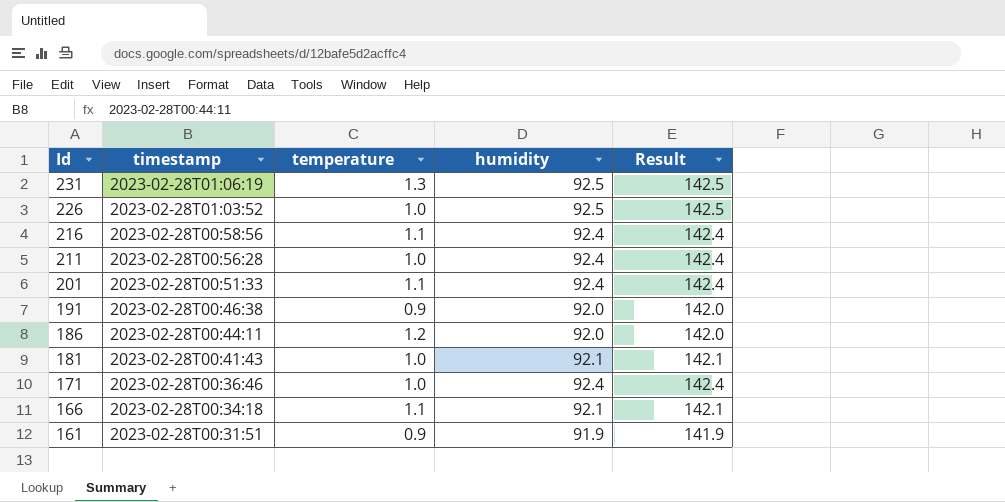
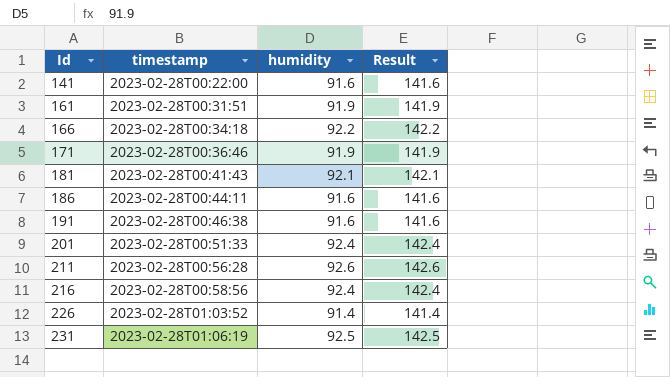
row order: Id descending -> Id ascending
column temperature | position: 3 -> none
row 141: none -> 2023-02-28T00:22:00 | 91.6 | 141.6
166 | humidity: 92.1 -> 92.2
166 | Result: 142.1 -> 142.2
171 | humidity: 92.4 -> 91.9
171 | Result: 142.4 -> 141.9
186 | humidity: 92.0 -> 91.6
186 | Result: 142.0 -> 141.6
191 | humidity: 92.0 -> 91.6
191 | Result: 142.0 -> 141.6
211 | humidity: 92.4 -> 92.6
211 | Result: 142.4 -> 142.6
226 | humidity: 92.5 -> 91.4
226 | Result: 142.5 -> 141.4

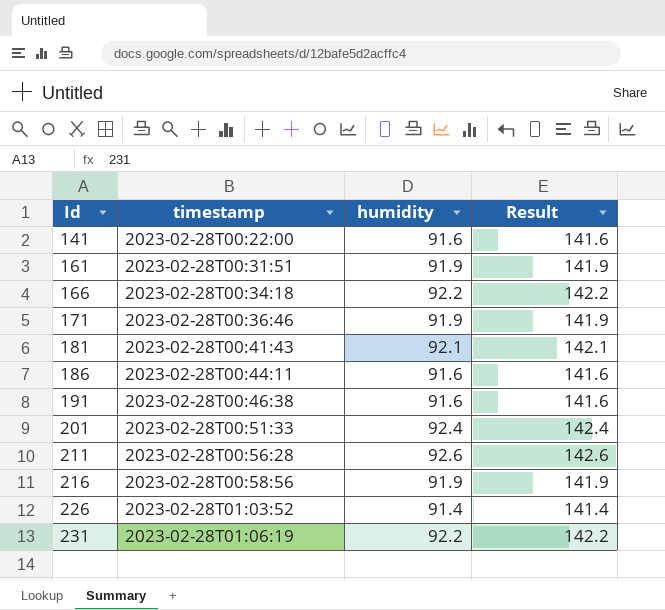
216 | humidity: 92.4 -> 91.9
216 | Result: 142.4 -> 141.9
231 | humidity: 92.5 -> 92.2
231 | Result: 142.5 -> 142.2

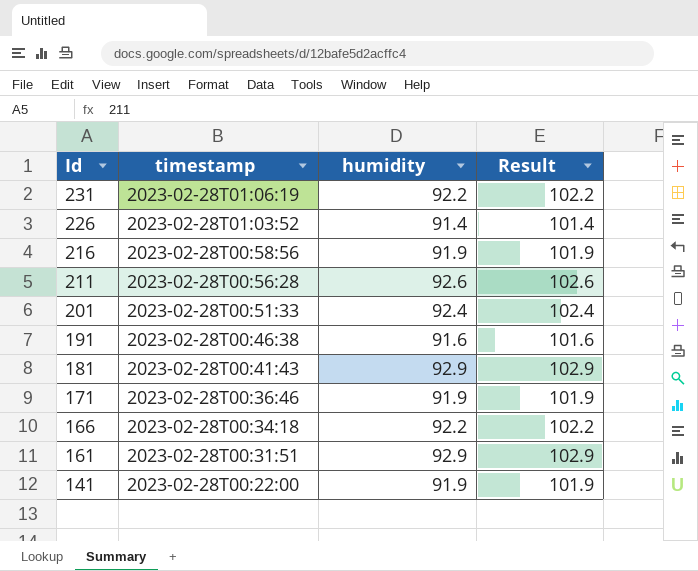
row order: Id ascending -> Id descending
column Result | formula: [humidity] + 50 -> [humidity] + 10
row 186: 2023-02-28T00:44:11 | 91.6 | 141.6 -> none
181 | humidity: 92.1 -> 92.9
161 | humidity: 91.9 -> 92.9
141 | humidity: 91.6 -> 91.9

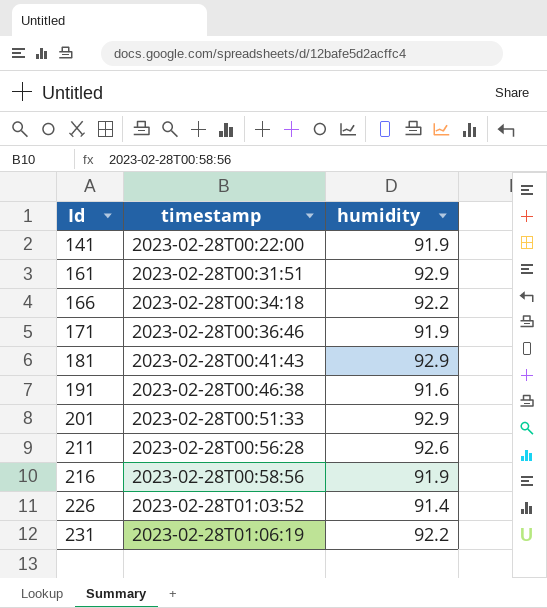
row order: Id descending -> Id ascending
column Result | formula: [humidity] + 10 -> none
201 | humidity: 92.4 -> 92.9

